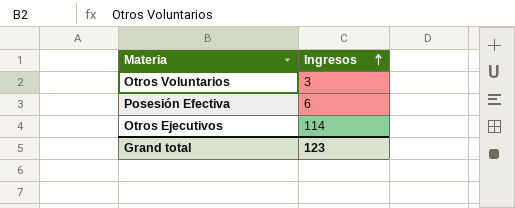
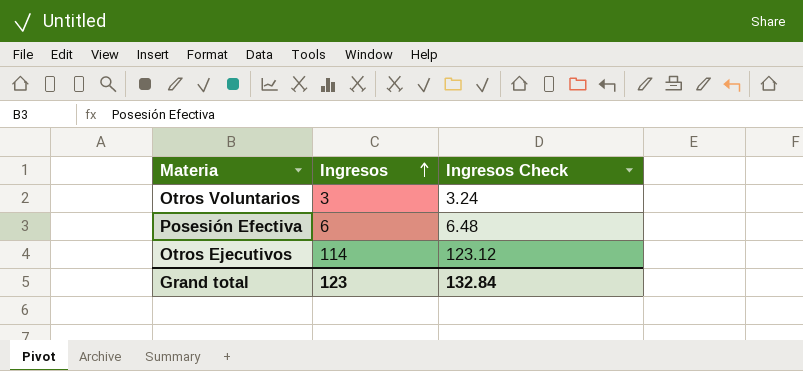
column Ingresos Check | formula: none -> [Ingresos] * 1.08

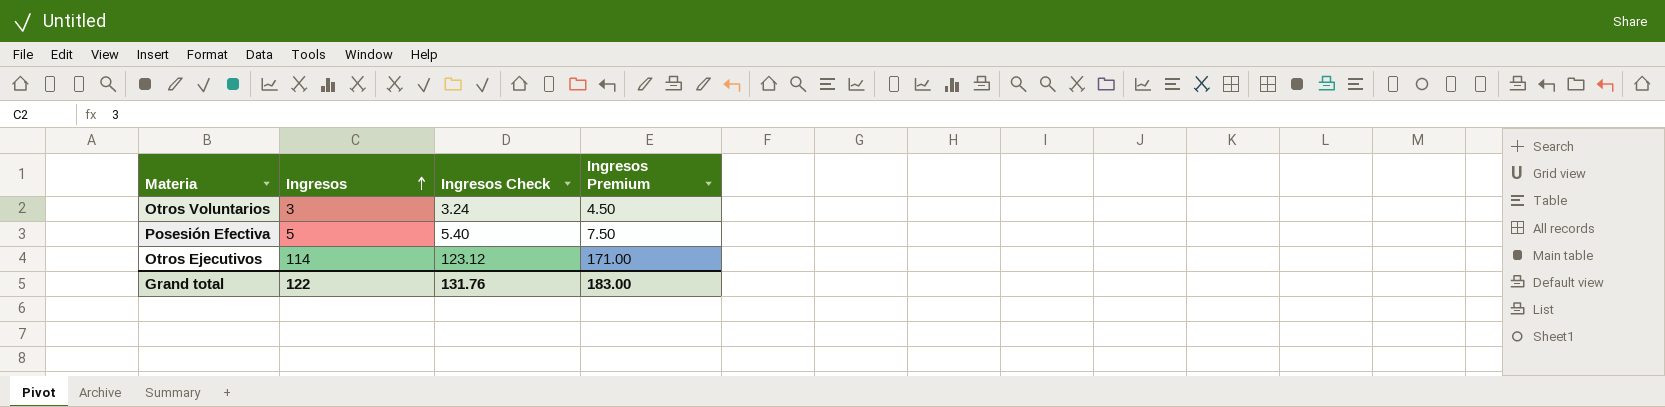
column Ingresos Premium | formula: none -> [Ingresos] * 1.5
Posesión Efectiva | Ingresos: 6 -> 5
Posesión Efectiva | Ingresos Check: 6.48 -> 5.40
Grand total | Ingresos: 123 -> 122
Grand total | Ingresos Check: 132.84 -> 131.76

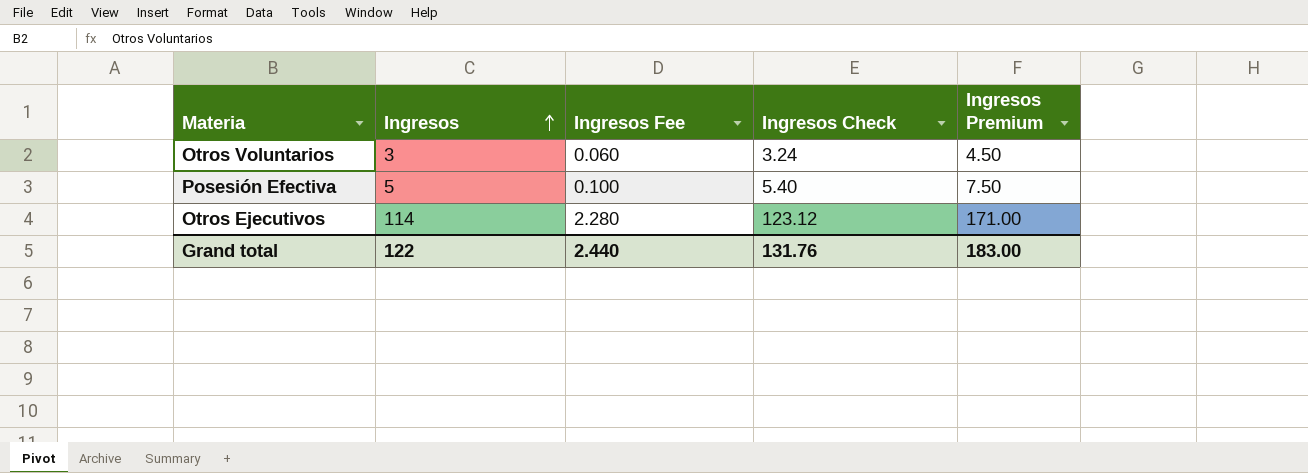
column Ingresos Fee | formula: none -> [Ingresos] * 0.02

